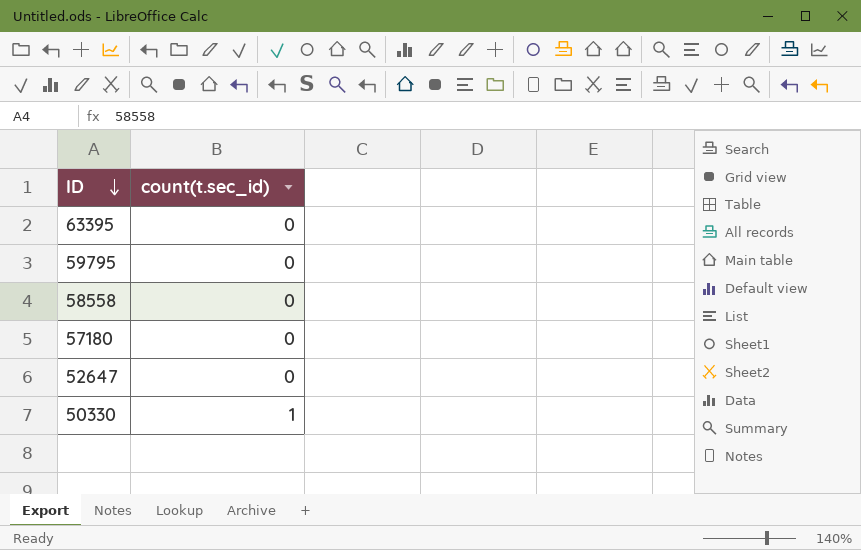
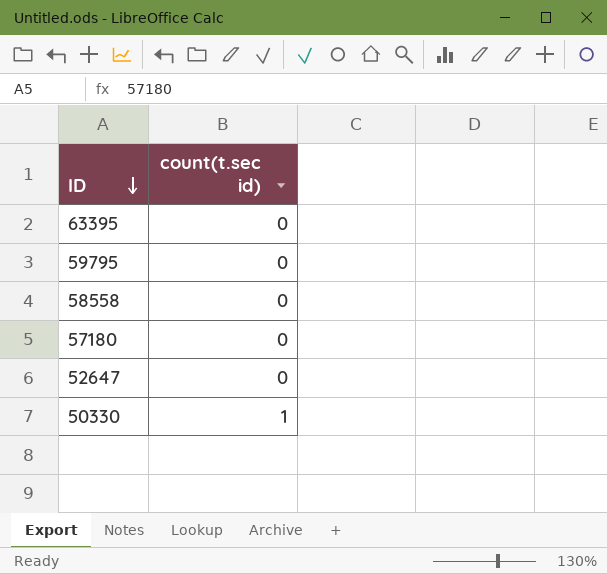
column name: count(t.sec_id) -> count(t.sec id)

